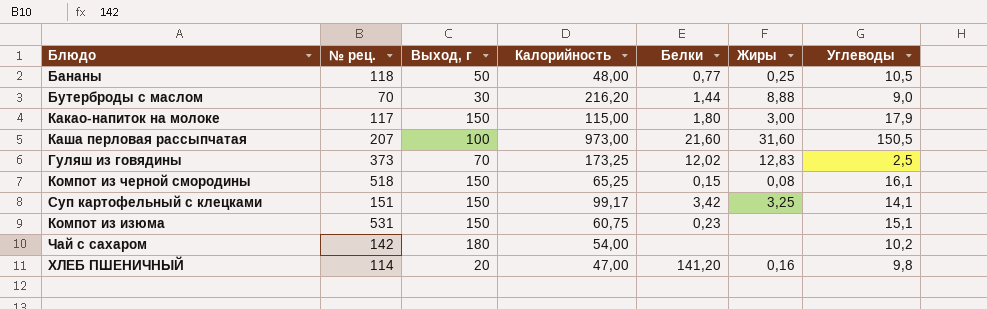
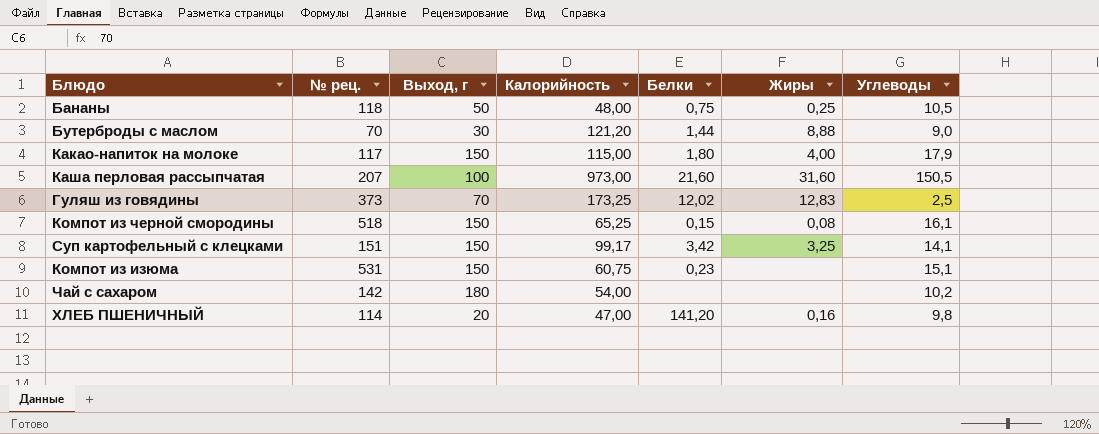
Бананы | Белки: 0,77 -> 0,75
Бутерброды с маслом | Калорийность: 216,20 -> 121,20
Какао-напиток на молоке | Жиры: 3,00 -> 4,00

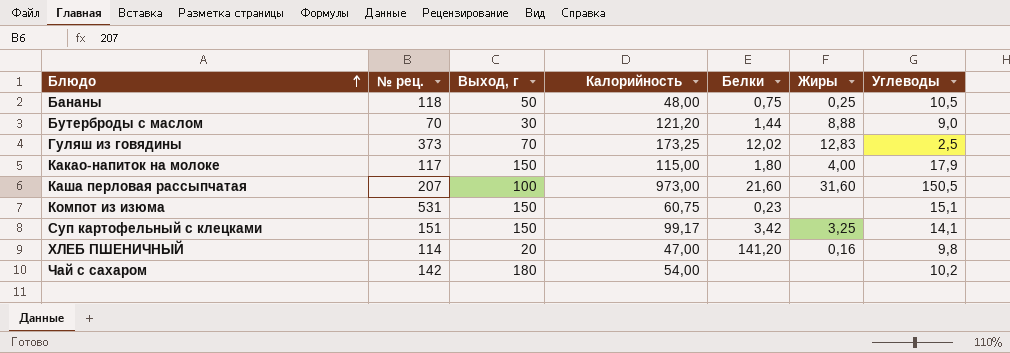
row order: none -> Блюдо ascending
row Компот из черной смородины: 518 | 150 | 65,25 | 0,15 | 0,08 | 16,1 -> none

